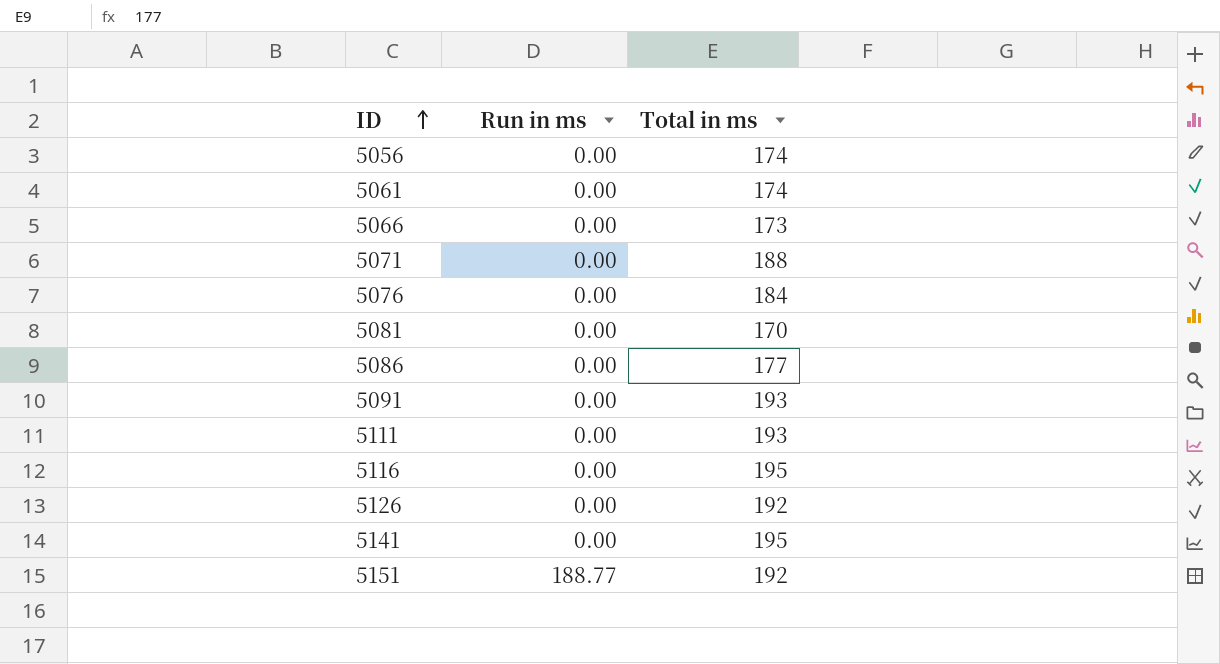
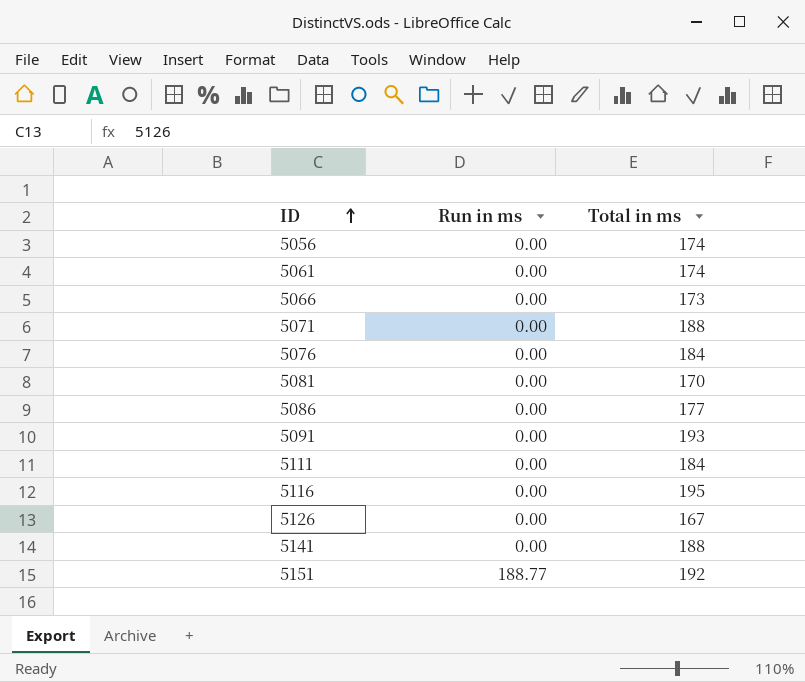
5111 | Total in ms: 193 -> 184
5126 | Total in ms: 192 -> 167
5141 | Total in ms: 195 -> 188

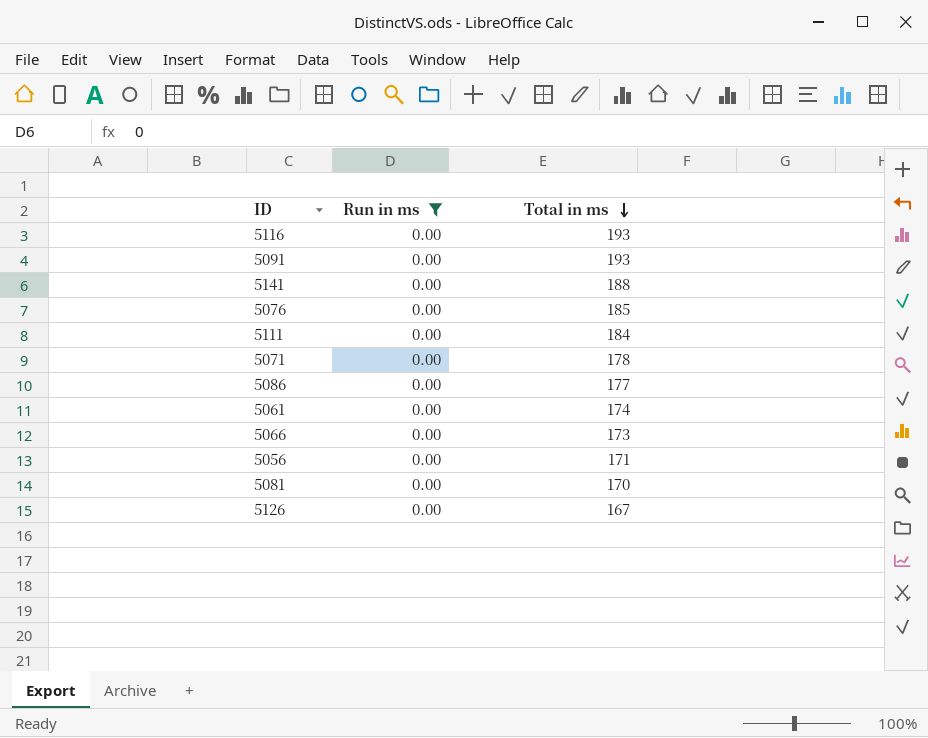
filter: none -> Run in ms = 0.00
row order: ID ascending -> Total in ms descending
5116 | Total in ms: 195 -> 193
5076 | Total in ms: 184 -> 185
5071 | Total in ms: 188 -> 178
5056 | Total in ms: 174 -> 171

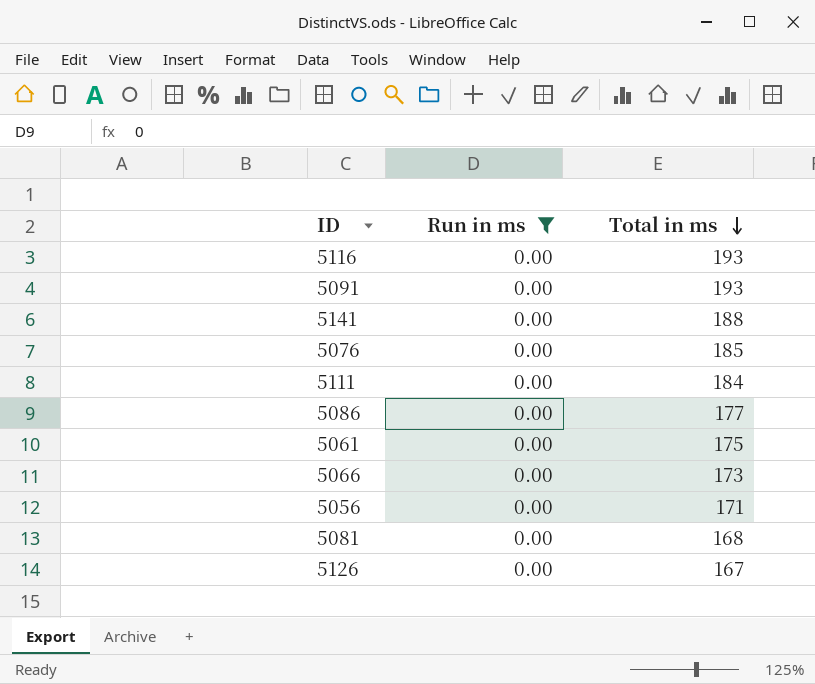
row 5071: 0.00 | 178 -> none
5061 | Total in ms: 174 -> 175
5081 | Total in ms: 170 -> 168

